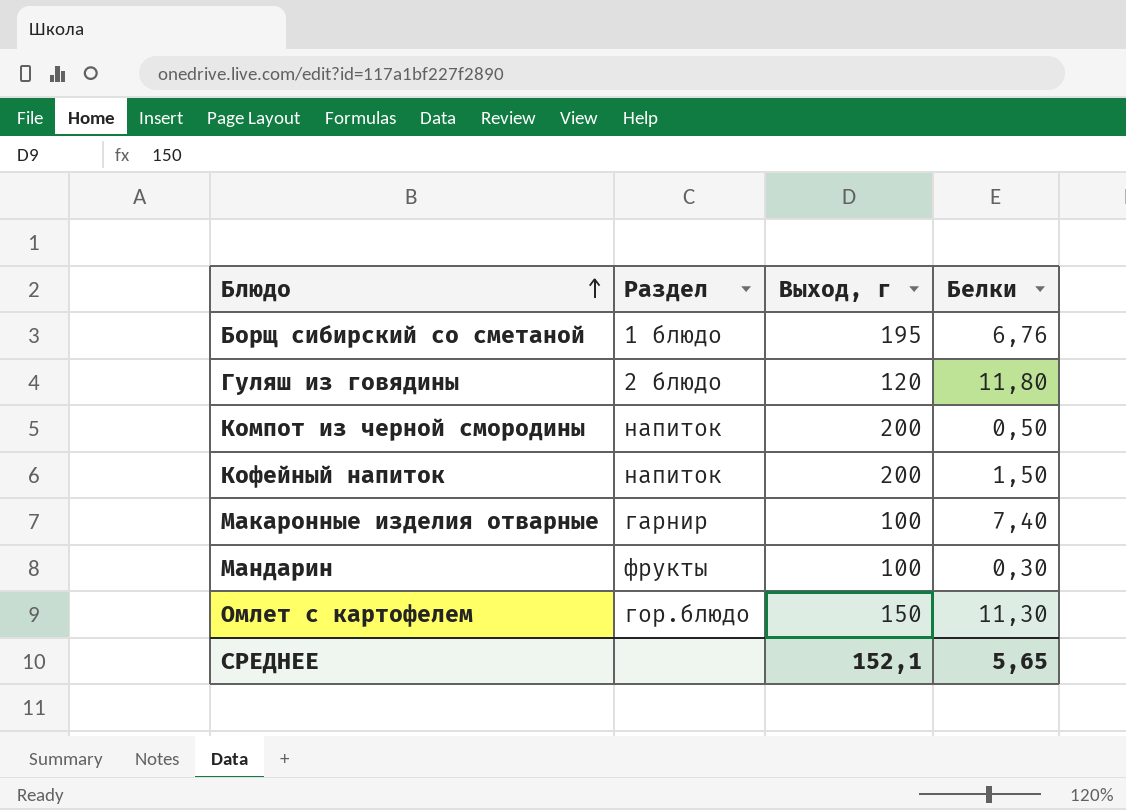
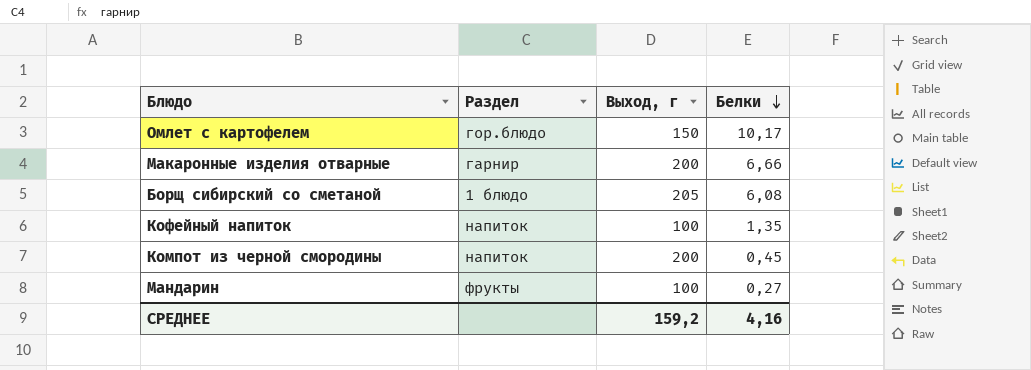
row order: Блюдо ascending -> Белки descending
row Гуляш из говядины: 2 блюдо | 120 | 11,80 -> none
Омлет с картофелем | Белки: 11,30 -> 10,17
Макаронные изделия отварные | Выход, г: 100 -> 200
Макаронные изделия отварные | Белки: 7,40 -> 6,66
Борщ сибирский со сметаной | Выход, г: 195 -> 205
Борщ сибирский со сметаной | Белки: 6,76 -> 6,08
Кофейный напиток | Выход, г: 200 -> 100
Кофейный напиток | Белки: 1,50 -> 1,35
Компот из черной смородины | Белки: 0,50 -> 0,45
Мандарин | Белки: 0,30 -> 0,27
СРЕДНЕЕ | Выход, г: 152,1 -> 159,2
СРЕДНЕЕ | Белки: 5,65 -> 4,16

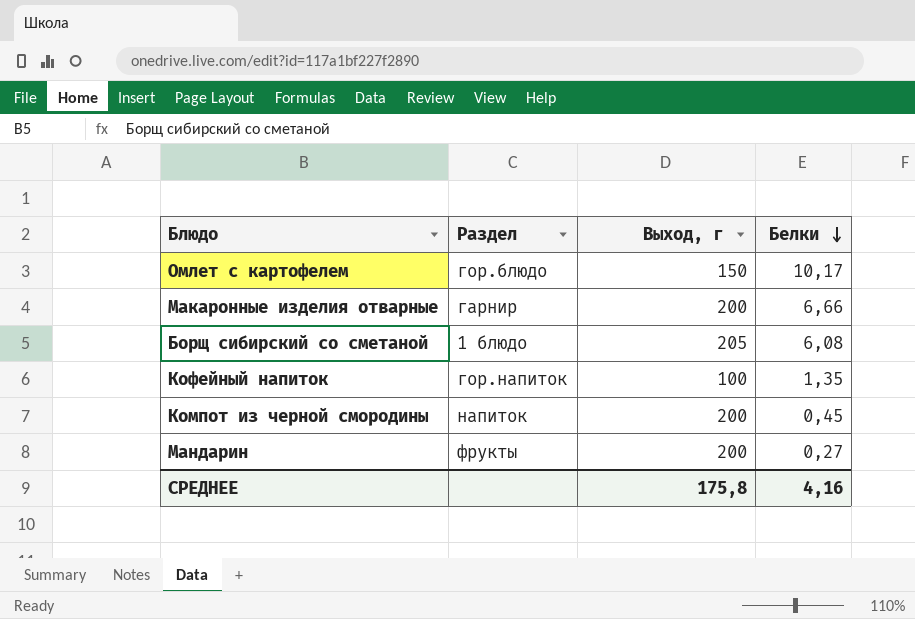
Кофейный напиток | Раздел: напиток -> гор.напиток
Мандарин | Выход, г: 100 -> 200
СРЕДНЕЕ | Выход, г: 159,2 -> 175,8

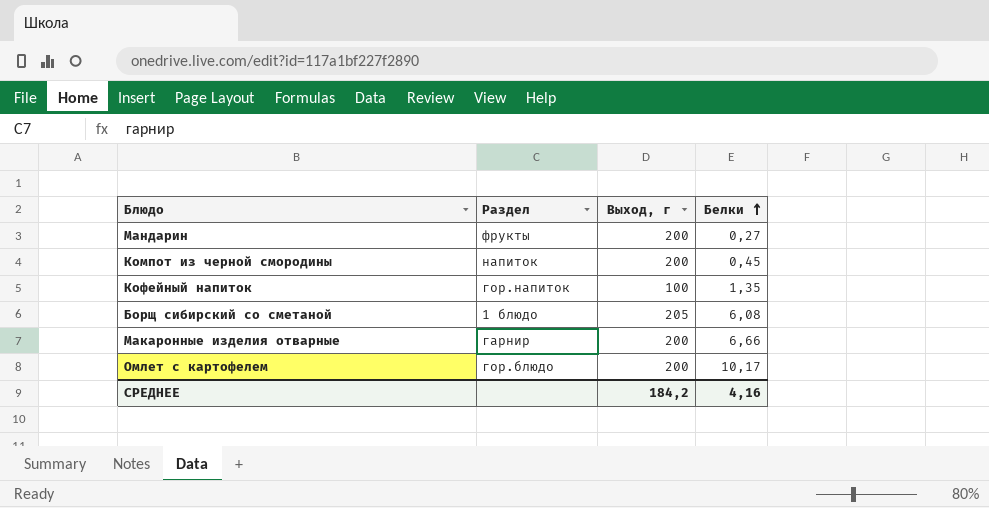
row order: Белки descending -> Белки ascending
Омлет с картофелем | Выход, г: 150 -> 200
СРЕДНЕЕ | Выход, г: 175,8 -> 184,2

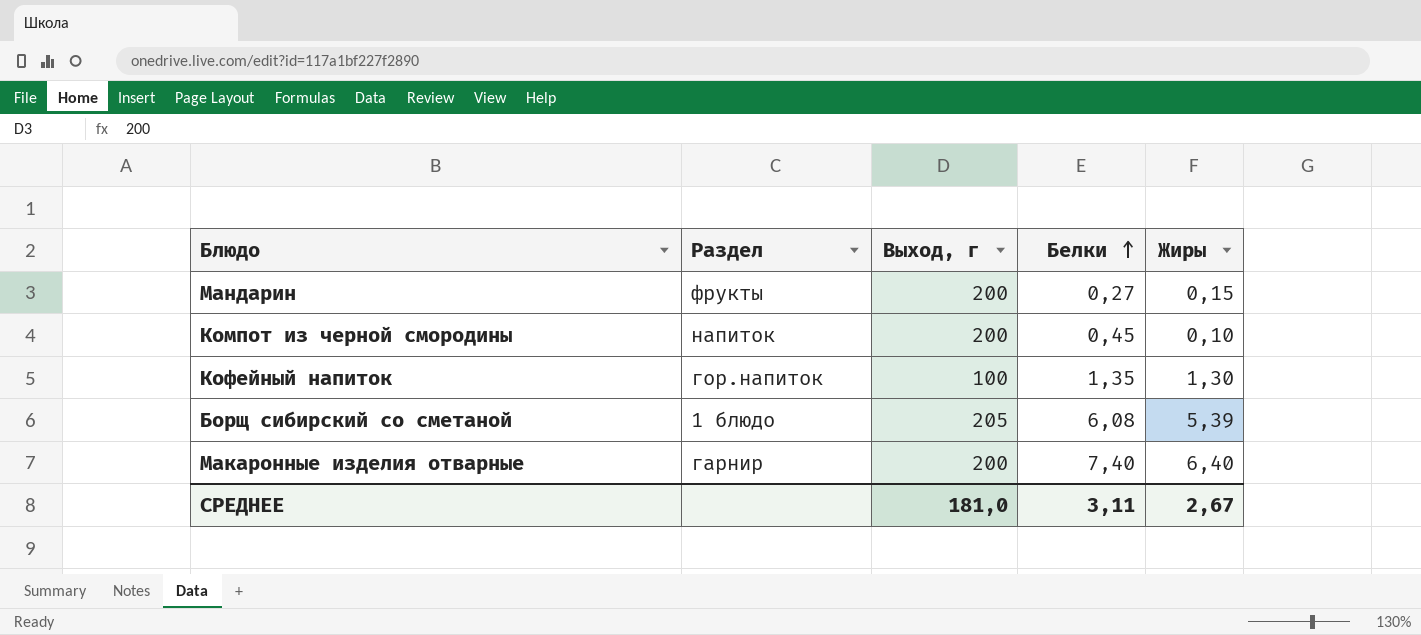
column Жиры | position: none -> 5
row Омлет с картофелем: гор.блюдо | 200 | 10,17 -> none
Макаронные изделия отварные | Белки: 6,66 -> 7,40
СРЕДНЕЕ | Выход, г: 184,2 -> 181,0
СРЕДНЕЕ | Белки: 4,16 -> 3,11

